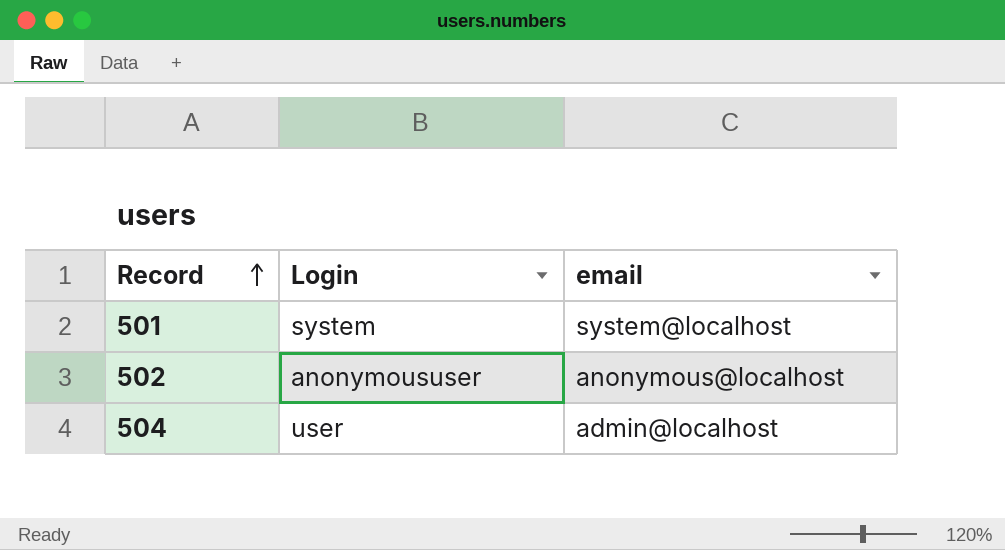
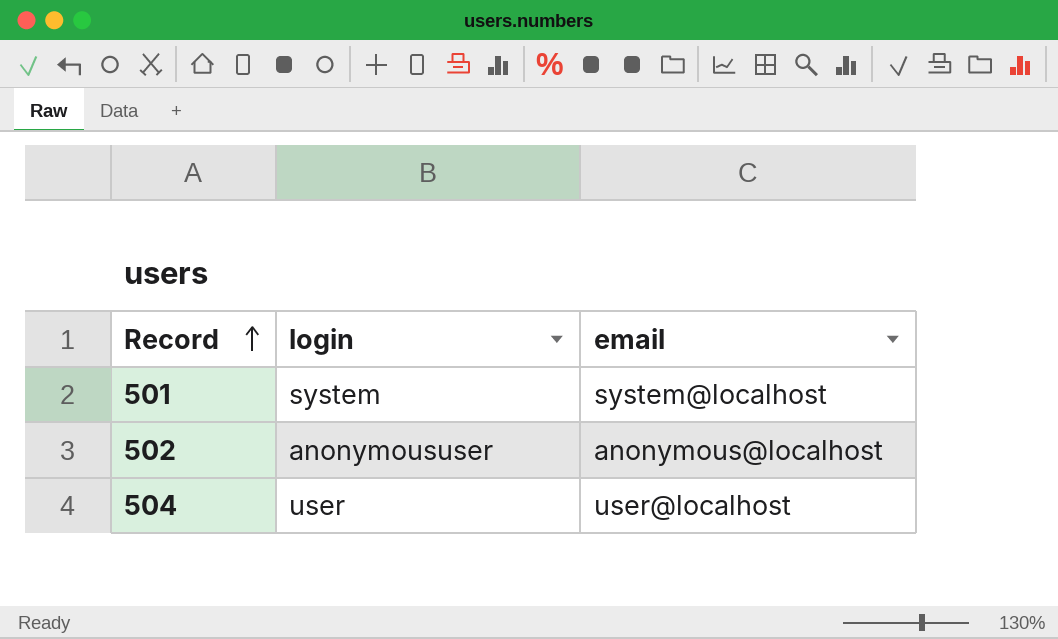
column name: Login -> login
504 | email: admin@localhost -> user@localhost

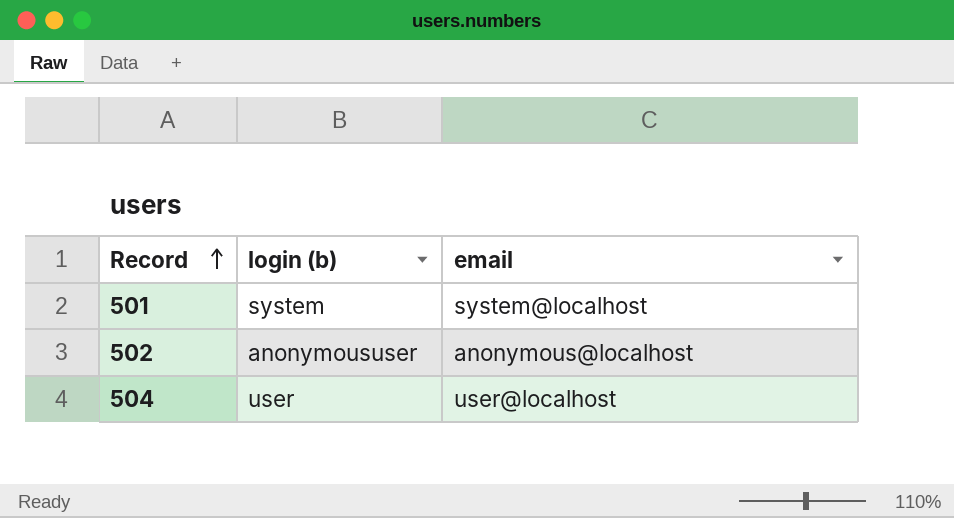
column name: login -> login (b)

